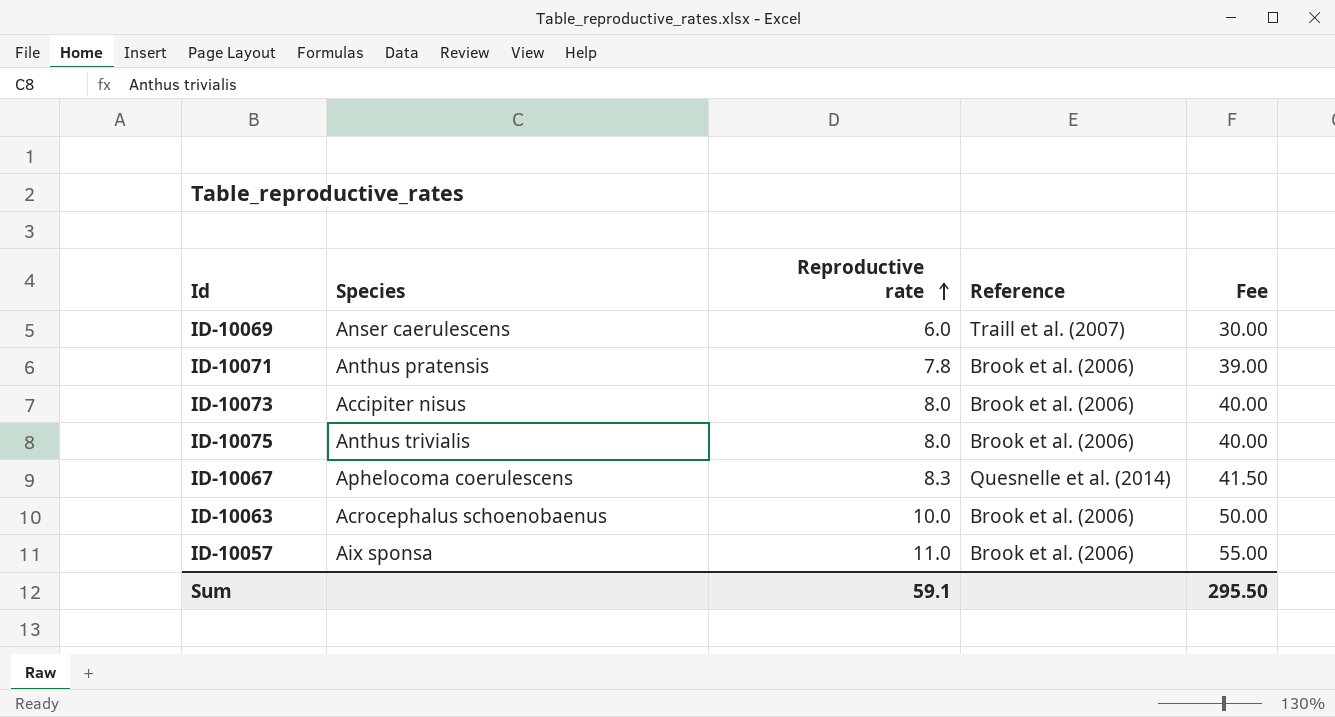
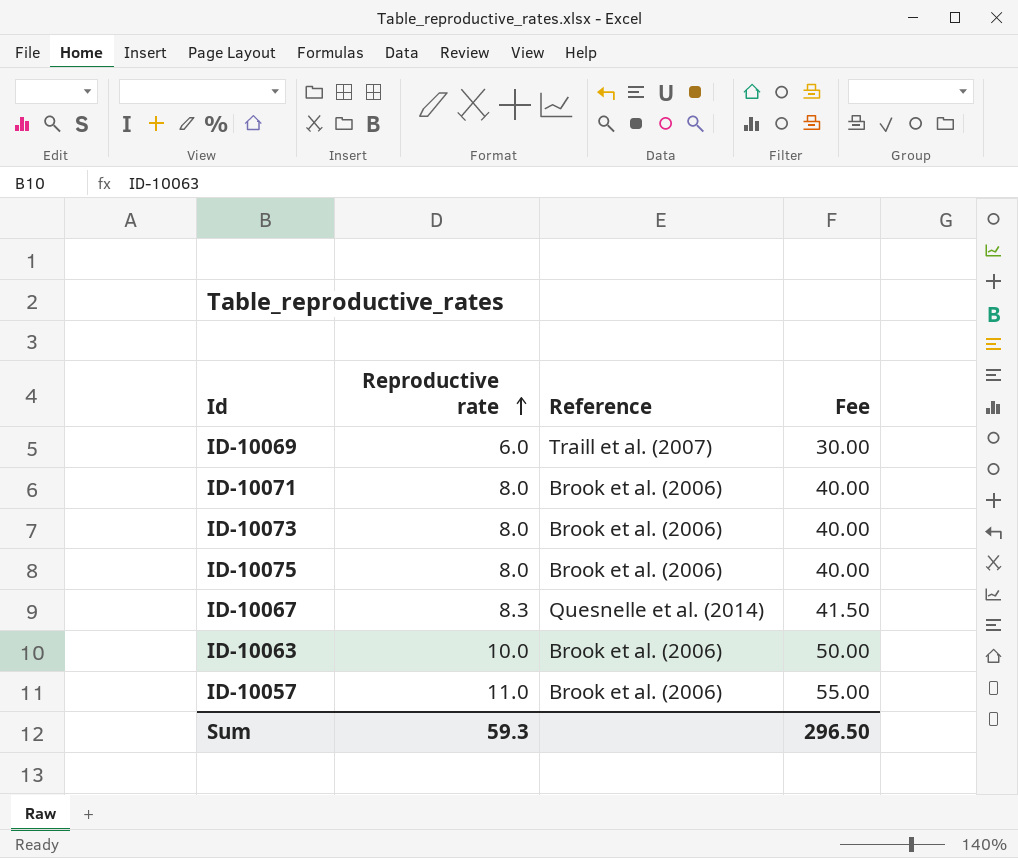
column Species | position: 2 -> none
ID-10071 | Reproductive rate: 7.8 -> 8.0
ID-10071 | Fee: 39.00 -> 40.00
Sum | Reproductive rate: 59.1 -> 59.3
Sum | Fee: 295.50 -> 296.50

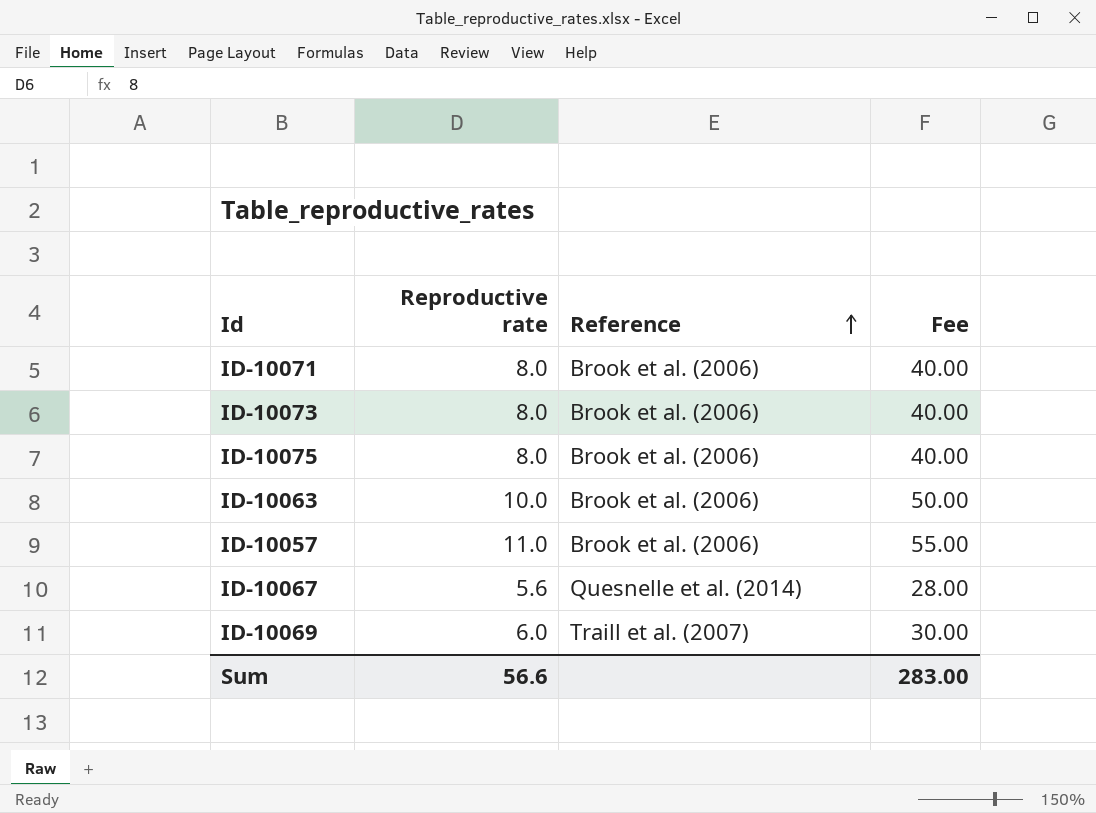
row order: Reproductive rate ascending -> Reference ascending
ID-10067 | Reproductive rate: 8.3 -> 5.6
ID-10067 | Fee: 41.50 -> 28.00
Sum | Reproductive rate: 59.3 -> 56.6
Sum | Fee: 296.50 -> 283.00

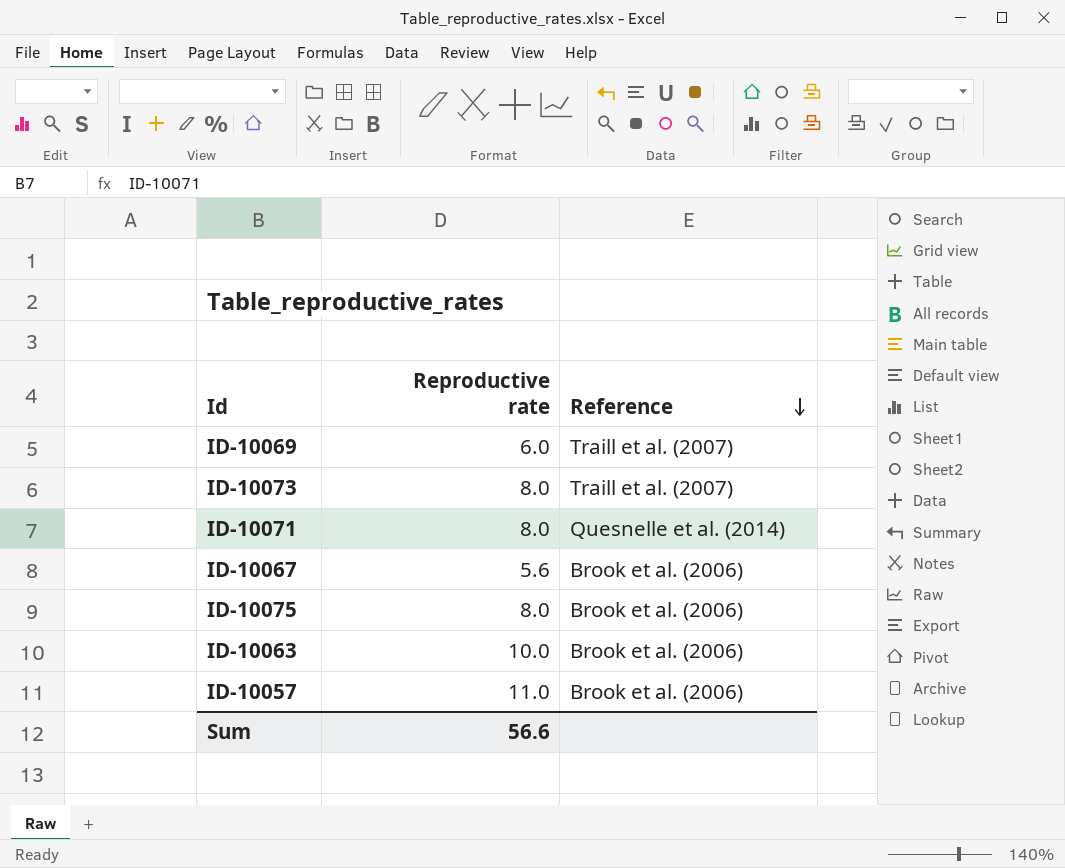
row order: Reference ascending -> Reference descending
column Fee | formula: [Reproductive rate] * 5 -> none
ID-10073 | Reference: Brook et al. (2006) -> Traill et al. (2007)
ID-10071 | Reference: Brook et al. (2006) -> Quesnelle et al. (2014)
ID-10067 | Reference: Quesnelle et al. (2014) -> Brook et al. (2006)

